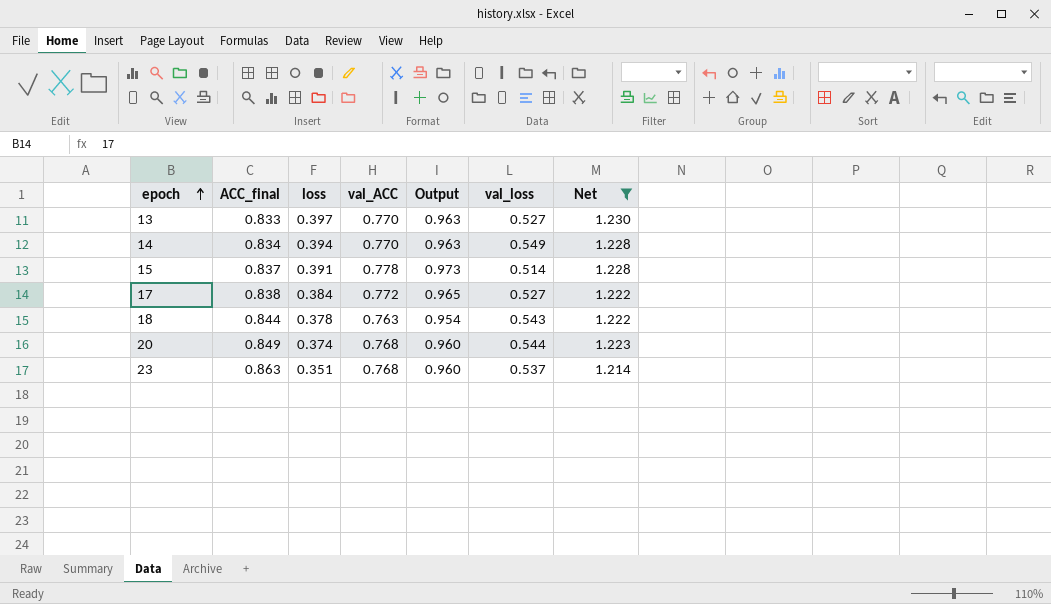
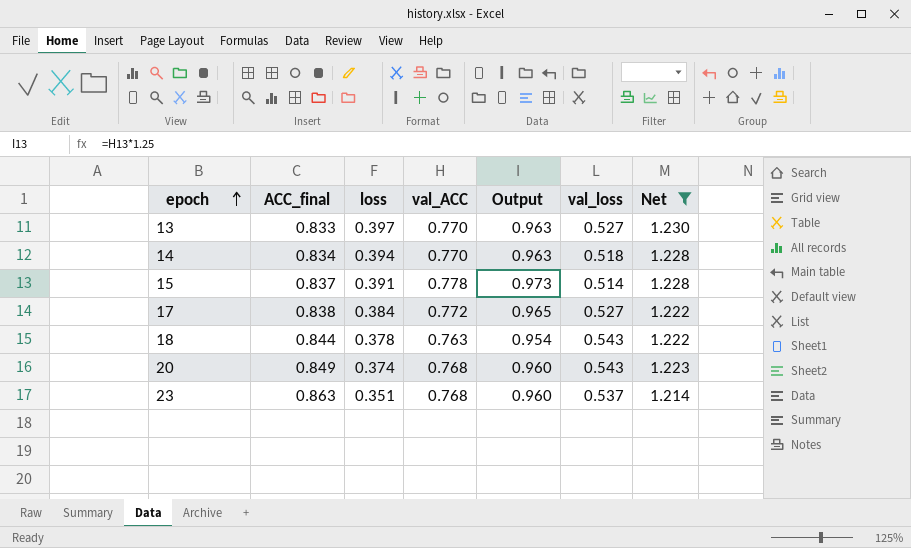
14 | val_loss: 0.549 -> 0.518
20 | val_loss: 0.544 -> 0.543

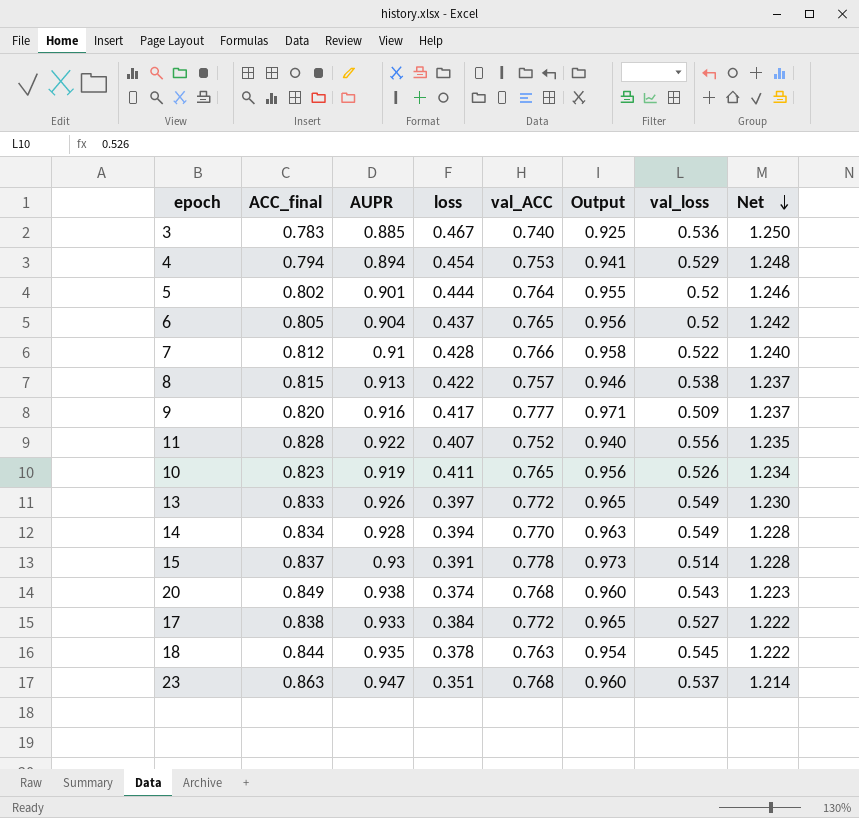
filter: Net <= 1.230 -> none
row order: epoch ascending -> Net descending
column AUPR | position: none -> 3
13 | val_ACC: 0.770 -> 0.772
13 | Output: 0.963 -> 0.965
13 | val_loss: 0.527 -> 0.549
14 | val_loss: 0.518 -> 0.549
18 | val_loss: 0.543 -> 0.545

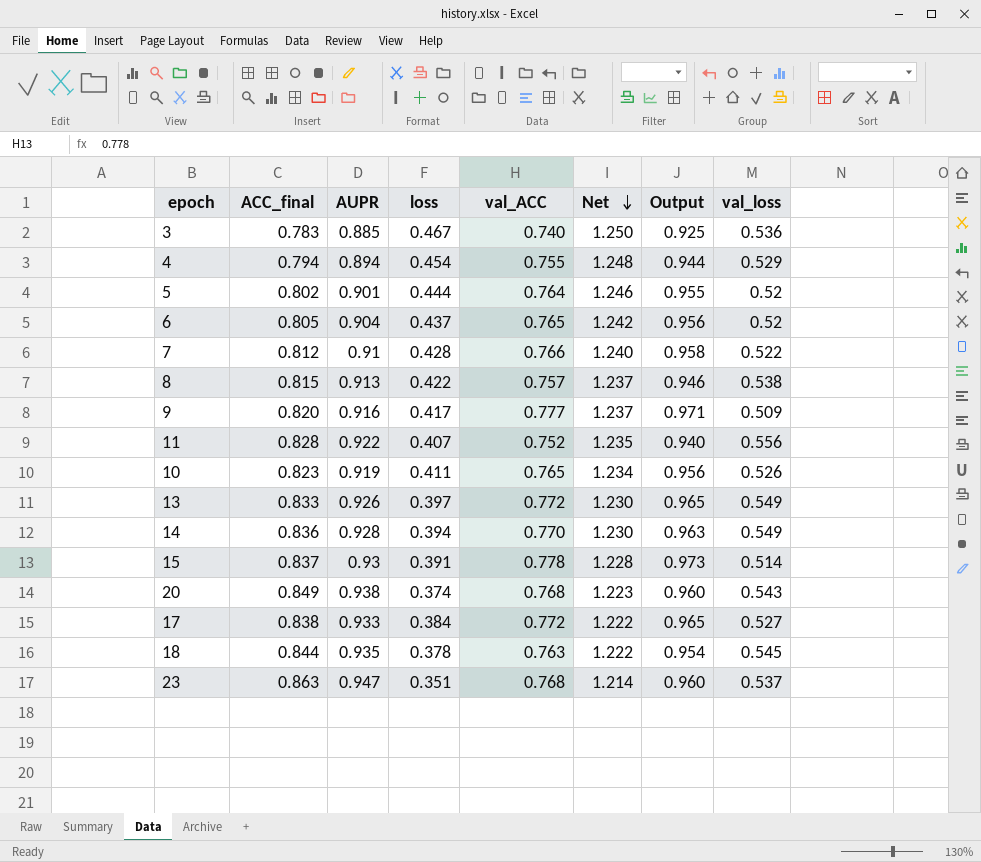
column Net | position: 8 -> 6
4 | val_ACC: 0.753 -> 0.755
4 | Output: 0.941 -> 0.944
14 | ACC_final: 0.834 -> 0.836
14 | Net: 1.228 -> 1.230

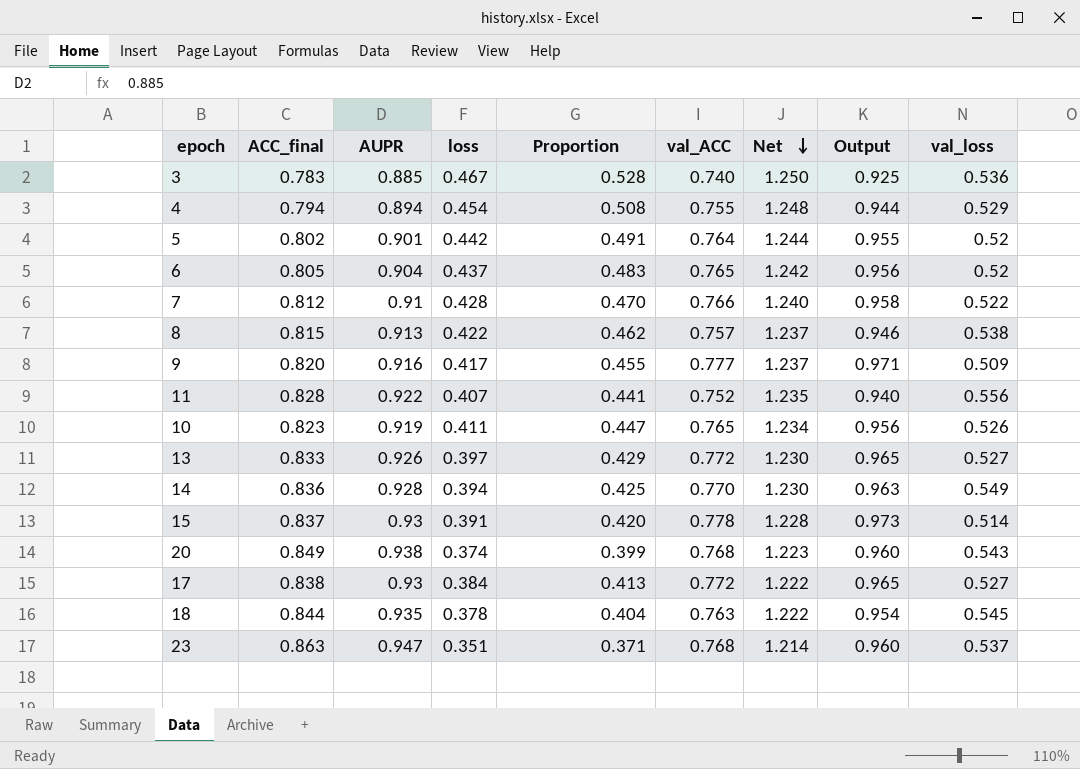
column Proportion | formula: none -> [loss] / [AUPR]
5 | loss: 0.444 -> 0.442
5 | Net: 1.246 -> 1.244
13 | val_loss: 0.549 -> 0.527
17 | AUPR: 0.933 -> 0.93

